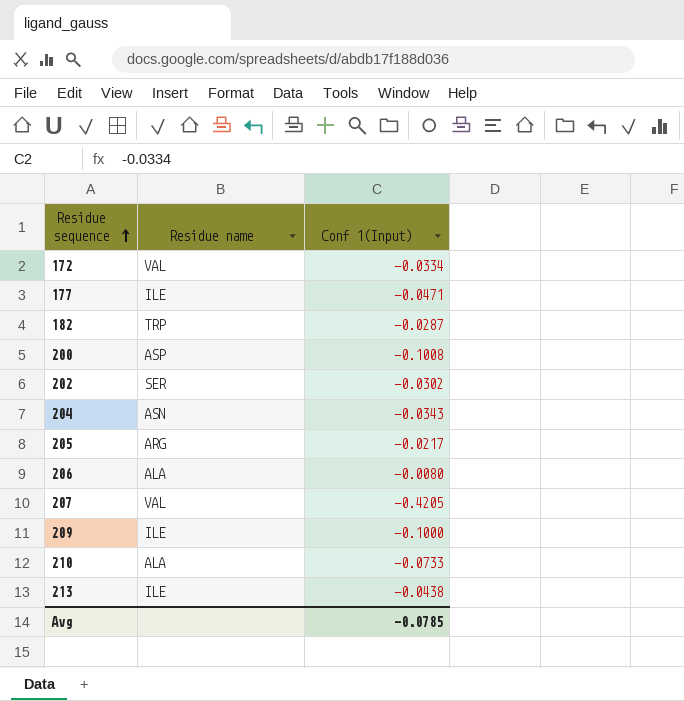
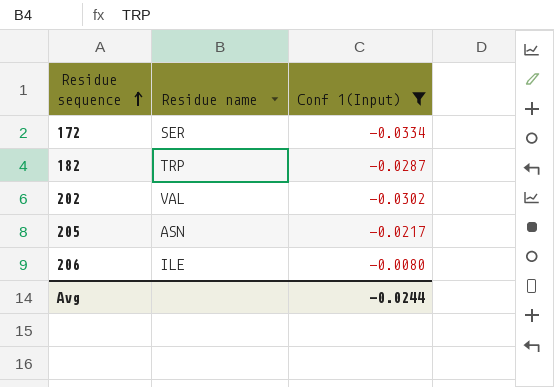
filter: none -> Conf 1(Input) >= -0.0334
172 | Residue name: VAL -> SER
202 | Residue name: SER -> VAL
205 | Residue name: ARG -> ASN
206 | Residue name: ALA -> ILE
Avg | Conf 1(Input): -0.0785 -> -0.0244

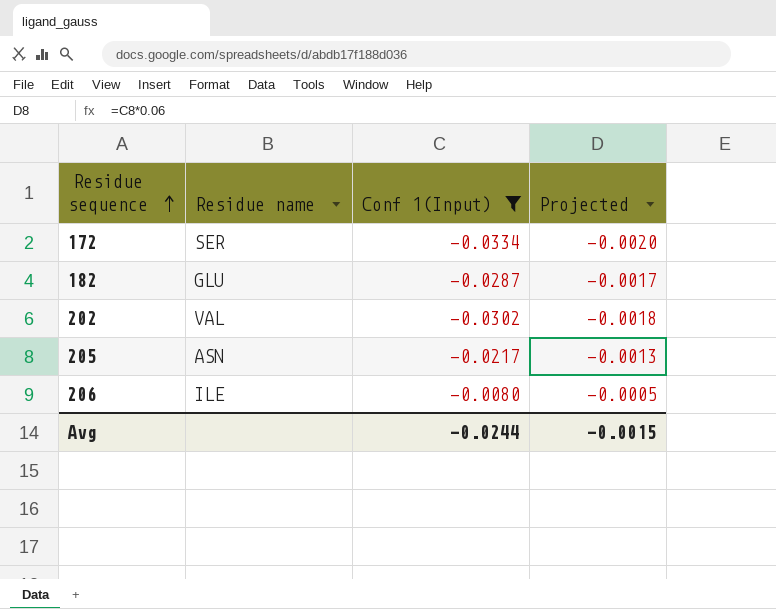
column Projected | formula: none -> [Conf 1(Input)] * 0.06
182 | Residue name: TRP -> GLU

